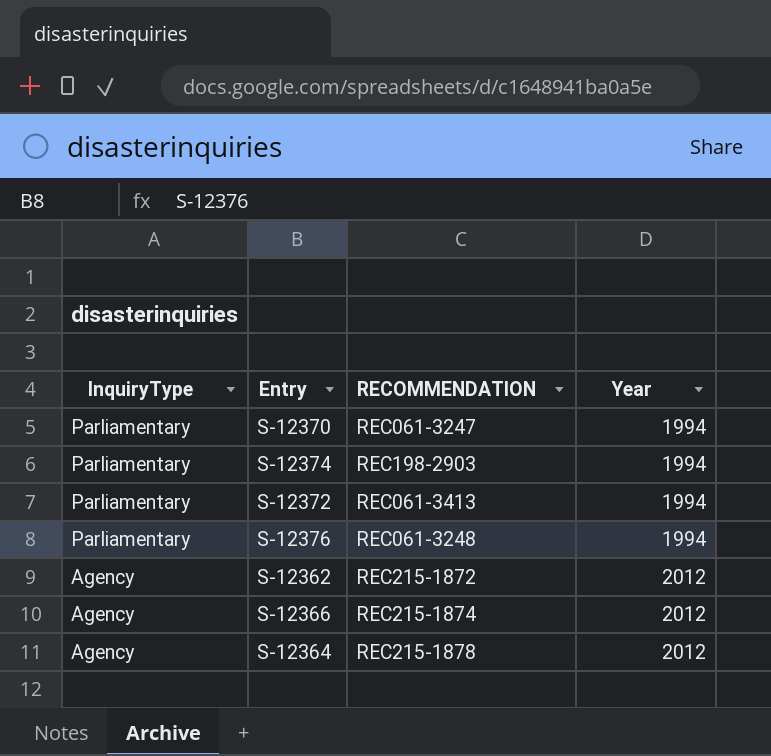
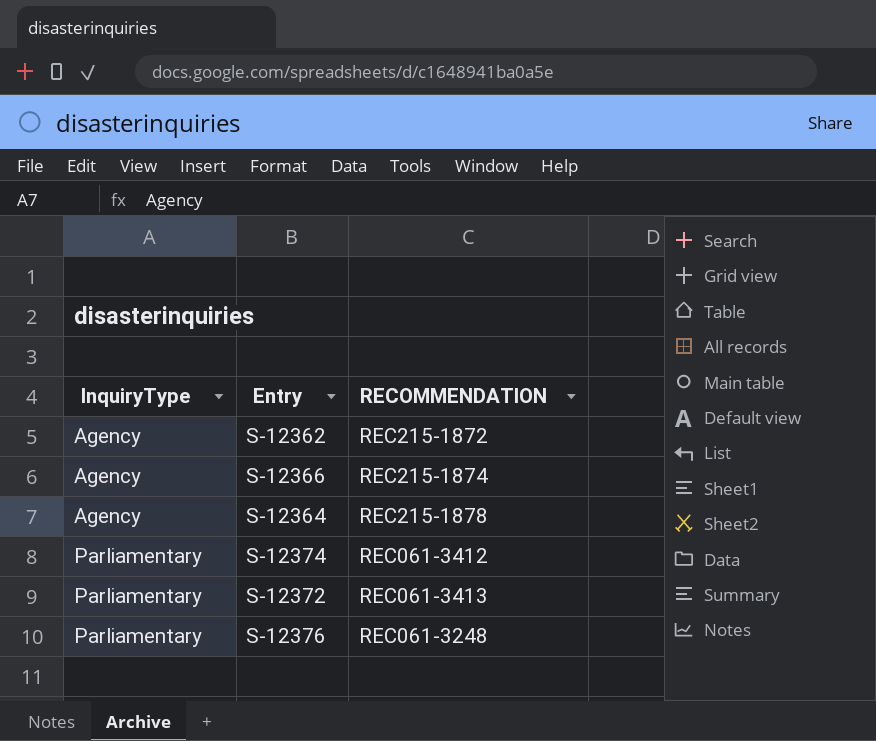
row order: InquiryType descending -> InquiryType ascending
column Year | position: 4 -> none
row S-12370: Parliamentary | REC061-3247 | 1994 -> none
S-12374 | RECOMMENDATION: REC198-2903 -> REC061-3412

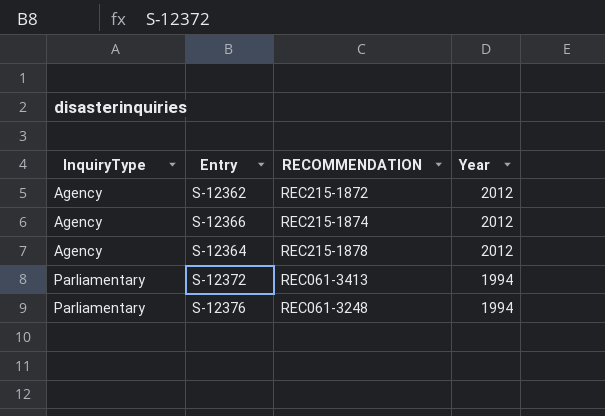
column Year | position: none -> 4
row S-12374: Parliamentary | REC061-3412 -> none

